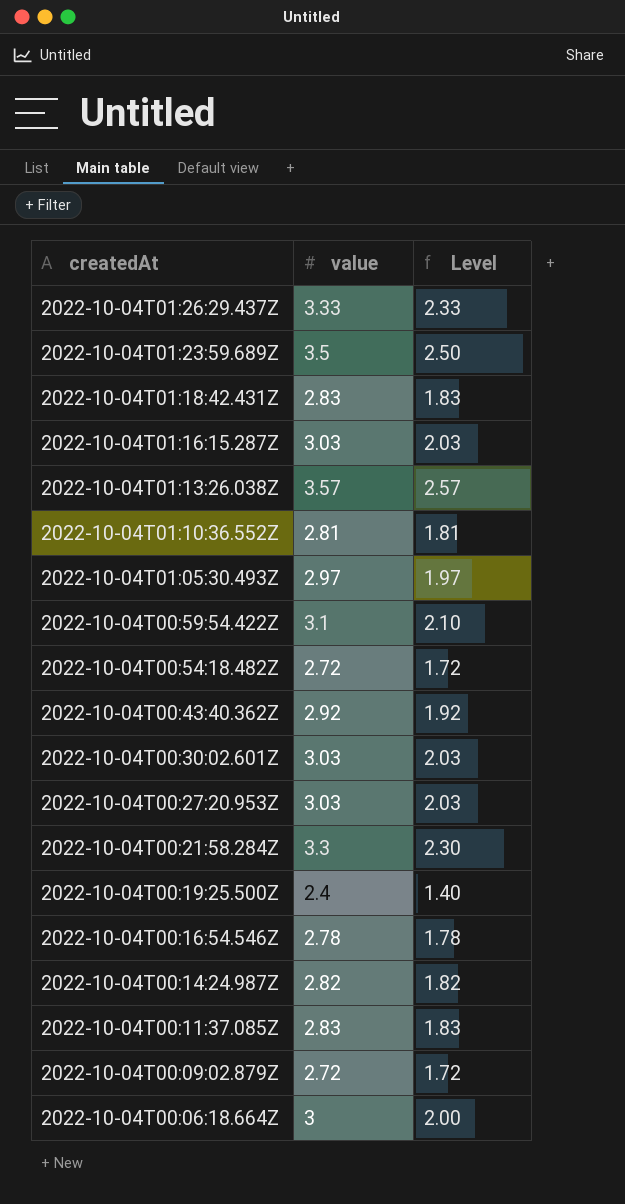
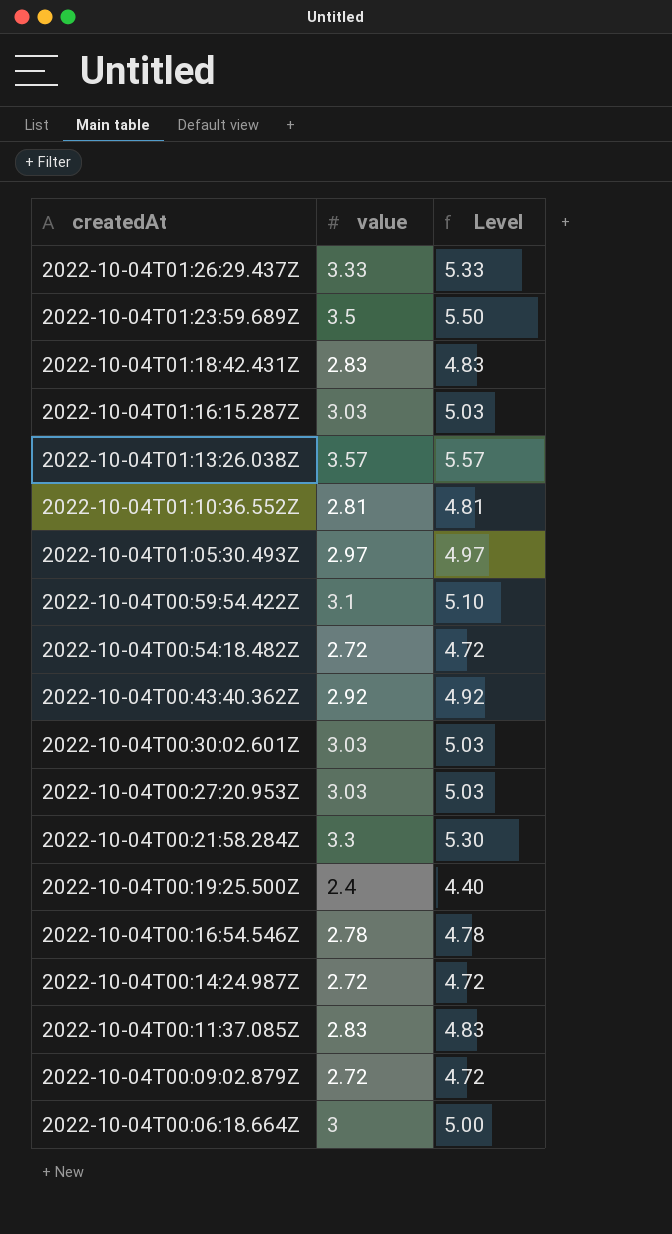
column Level | formula: [value] - 1 -> [value] + 2
2022-10-04T00:14:24.987Z | value: 2.82 -> 2.72

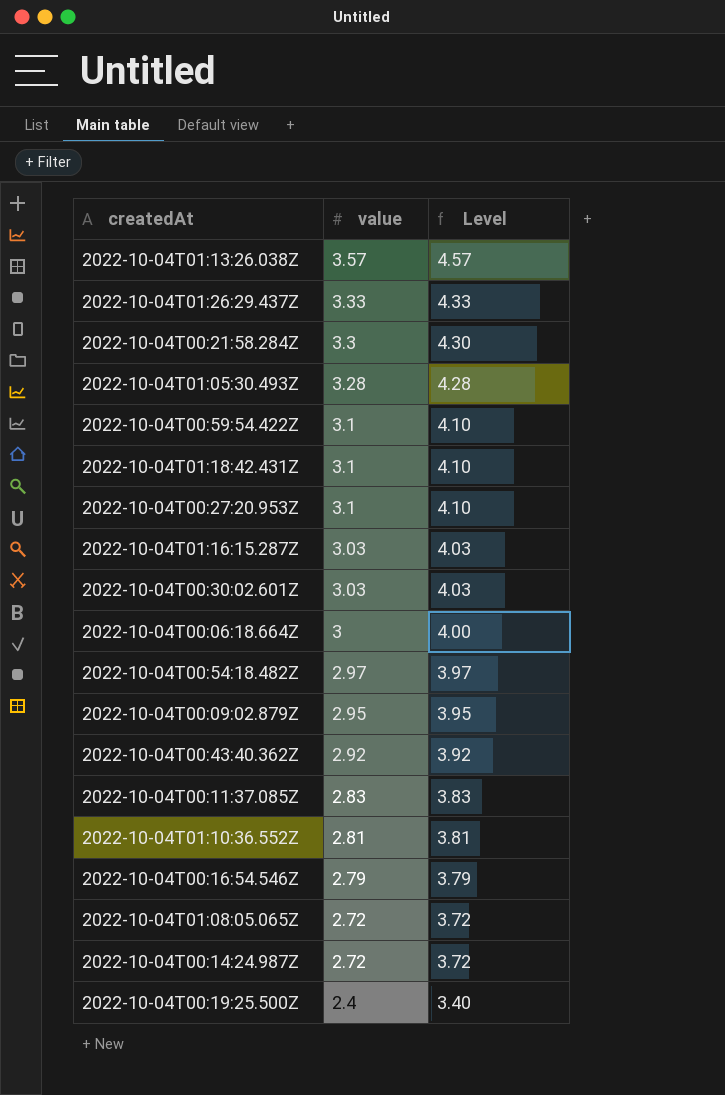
row order: createdAt descending -> value descending
column Level | formula: [value] + 2 -> [value] + 1
row 2022-10-04T01:23:59.689Z: 3.5 | 5.50 -> none
2022-10-04T01:05:30.493Z | value: 2.97 -> 3.28
2022-10-04T01:18:42.431Z | value: 2.83 -> 3.1
2022-10-04T00:27:20.953Z | value: 3.03 -> 3.1
2022-10-04T00:54:18.482Z | value: 2.72 -> 2.97
2022-10-04T00:09:02.879Z | value: 2.72 -> 2.95
2022-10-04T00:16:54.546Z | value: 2.78 -> 2.79
row 2022-10-04T01:08:05.065Z: none -> 2.72 | 3.72

